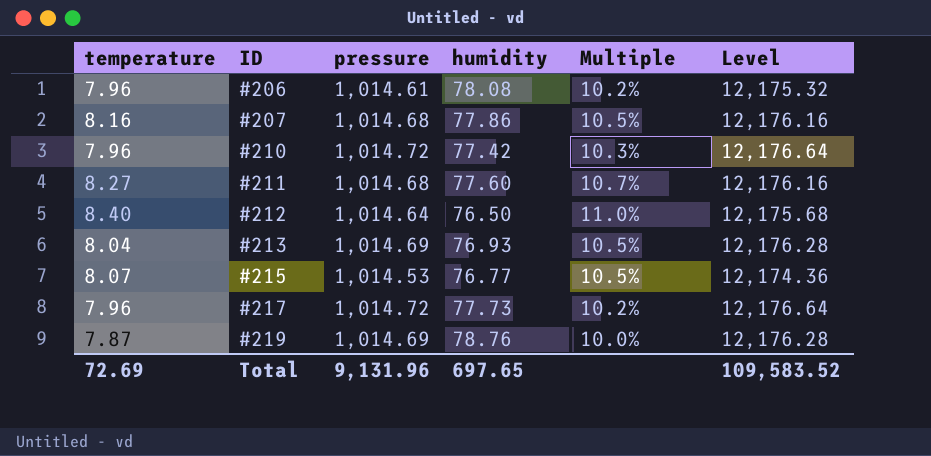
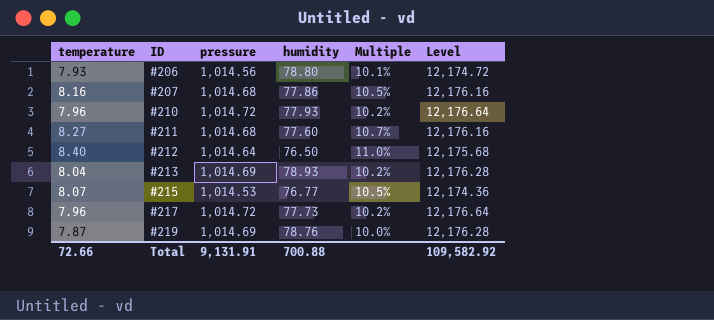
#206 | temperature: 7.96 -> 7.93
#206 | pressure: 1,014.61 -> 1,014.56
#206 | humidity: 78.08 -> 78.80
#206 | Multiple: 10.2% -> 10.1%
#206 | Level: 12,175.32 -> 12,174.72
#210 | humidity: 77.42 -> 77.93
#210 | Multiple: 10.3% -> 10.2%
#213 | humidity: 76.93 -> 78.93
#213 | Multiple: 10.5% -> 10.2%
Total | temperature: 72.69 -> 72.66
Total | pressure: 9,131.96 -> 9,131.91
Total | humidity: 697.65 -> 700.88
Total | Level: 109,583.52 -> 109,582.92

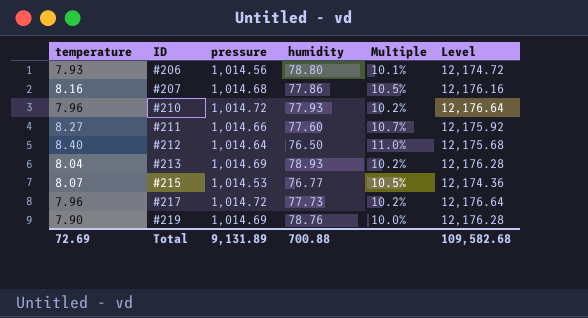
#211 | pressure: 1,014.68 -> 1,014.66
#211 | Level: 12,176.16 -> 12,175.92
#219 | temperature: 7.87 -> 7.90
Total | temperature: 72.66 -> 72.69
Total | pressure: 9,131.91 -> 9,131.89
Total | Level: 109,582.92 -> 109,582.68

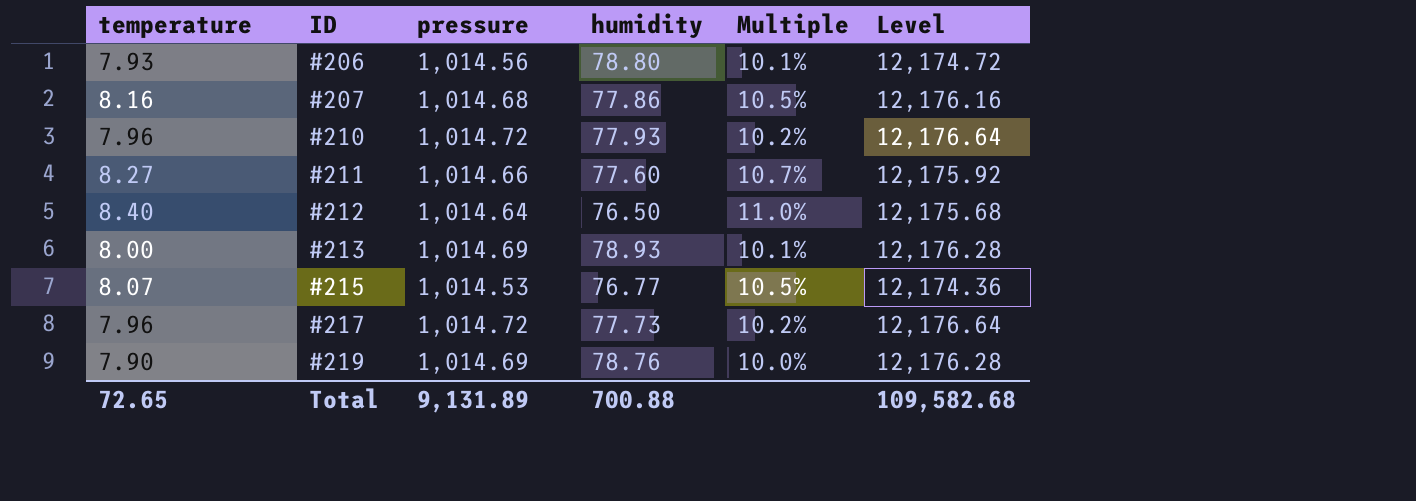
#213 | temperature: 8.04 -> 8.00
#213 | Multiple: 10.2% -> 10.1%
Total | temperature: 72.69 -> 72.65

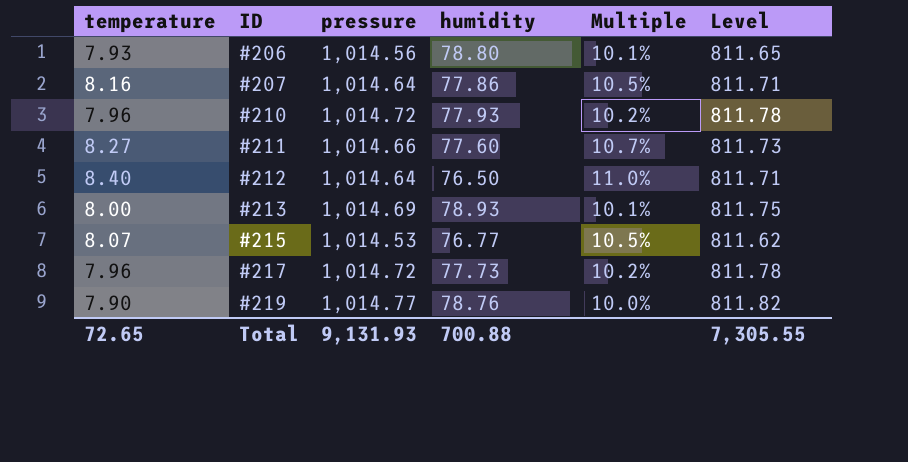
column Level | formula: [pressure] * 12 -> [pressure] * 0.8
#207 | pressure: 1,014.68 -> 1,014.64
#219 | pressure: 1,014.69 -> 1,014.77
Total | pressure: 9,131.89 -> 9,131.93
Total | Level: 109,582.68 -> 7,305.55

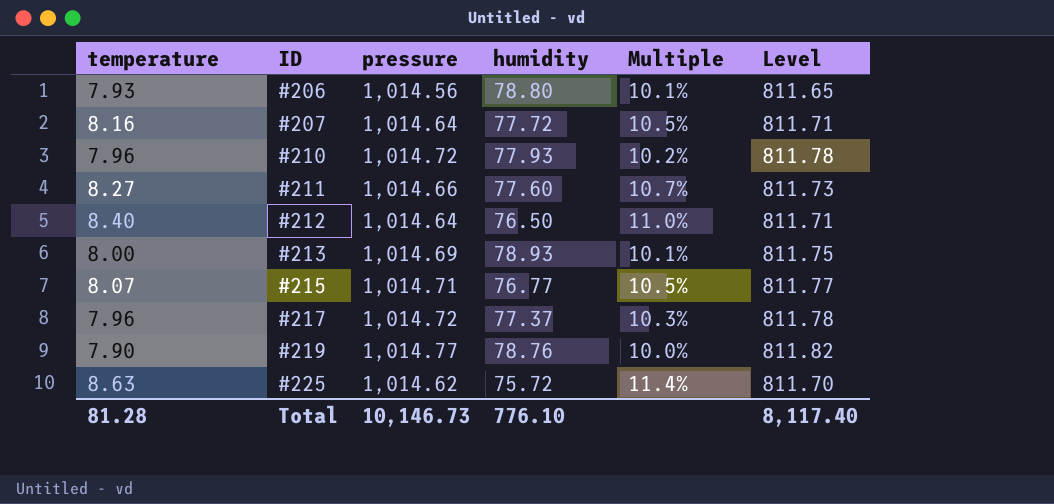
#207 | humidity: 77.86 -> 77.72
#215 | pressure: 1,014.53 -> 1,014.71
#215 | Level: 811.62 -> 811.77
#217 | humidity: 77.73 -> 77.37
#217 | Multiple: 10.2% -> 10.3%
row #225: none -> 8.63 | 1,014.62 | 75.72 | 11.4% | 811.70
Total | temperature: 72.65 -> 81.28
Total | pressure: 9,131.93 -> 10,146.73
Total | humidity: 700.88 -> 776.10
Total | Level: 7,305.55 -> 8,117.40

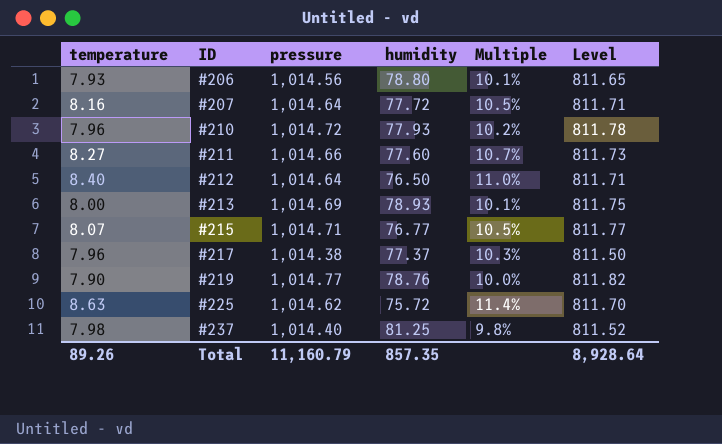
#217 | pressure: 1,014.72 -> 1,014.38
#217 | Level: 811.78 -> 811.50
row #237: none -> 7.98 | 1,014.40 | 81.25 | 9.8% | 811.52
Total | temperature: 81.28 -> 89.26
Total | pressure: 10,146.73 -> 11,160.79
Total | humidity: 776.10 -> 857.35
Total | Level: 8,117.40 -> 8,928.64

